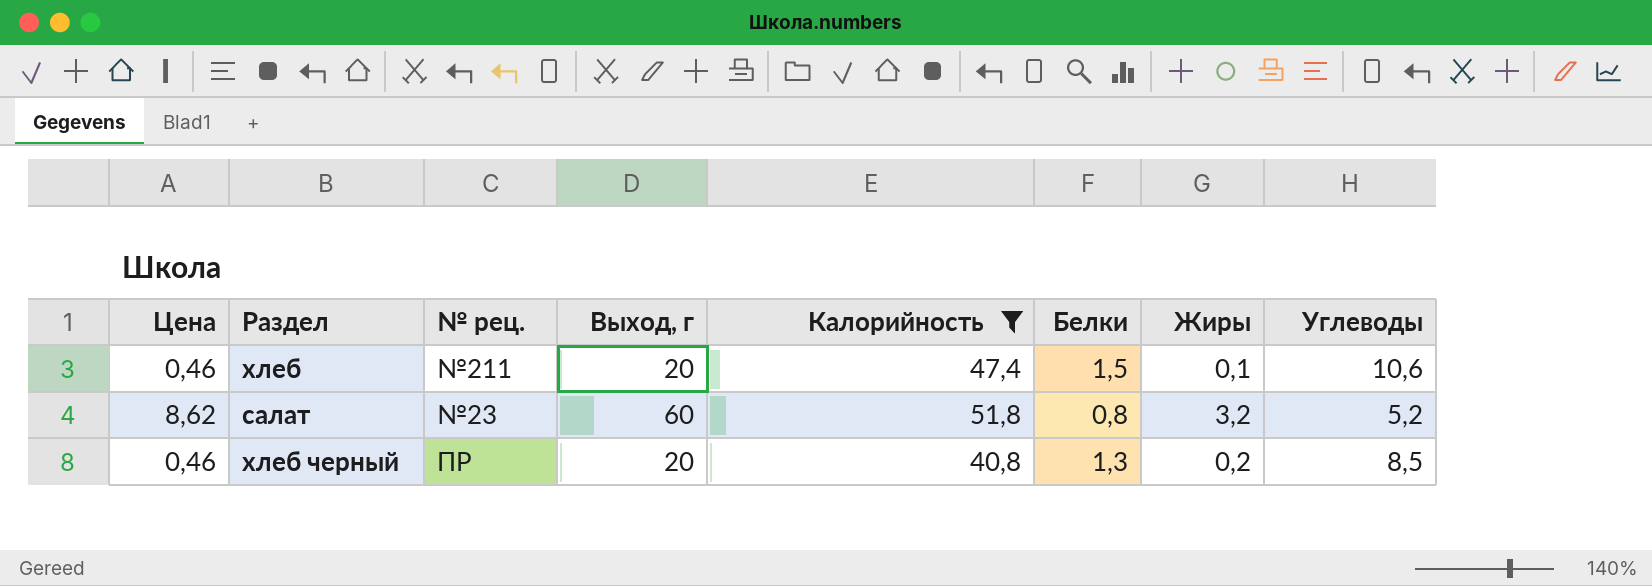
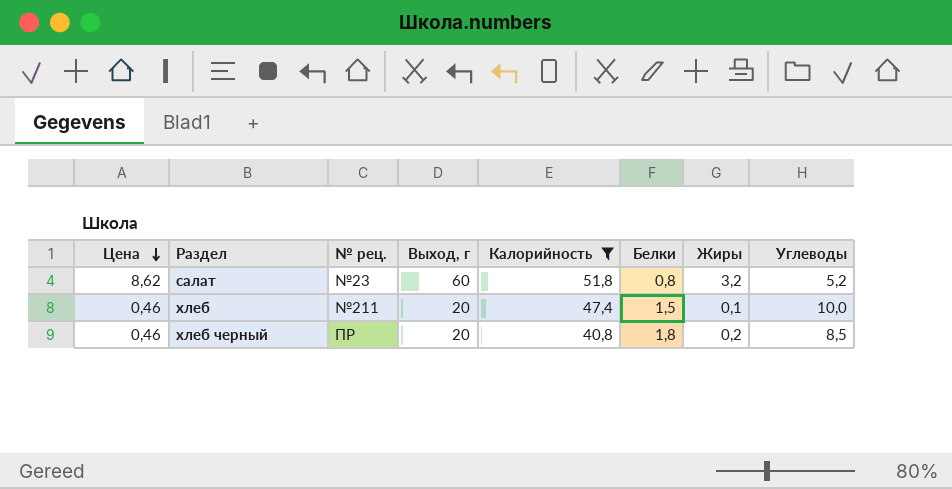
row order: none -> Цена descending
хлеб | Углеводы: 10,6 -> 10,0
хлеб черный | Белки: 1,3 -> 1,8

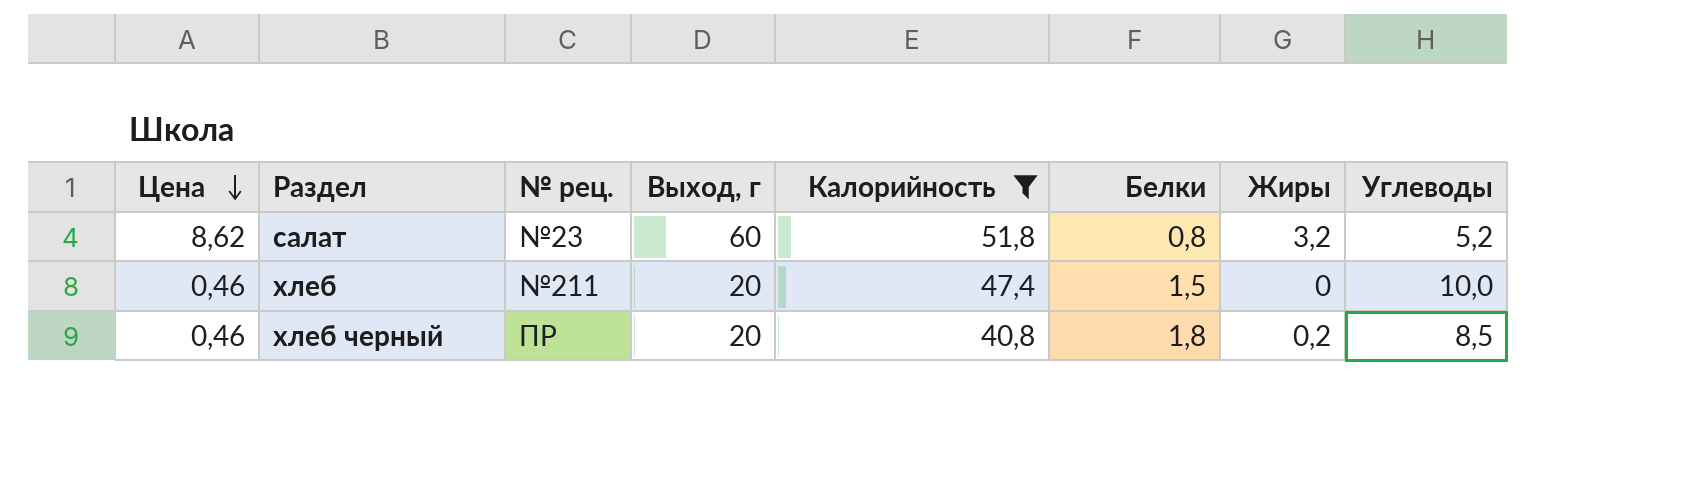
хлеб | Жиры: 0,1 -> 0

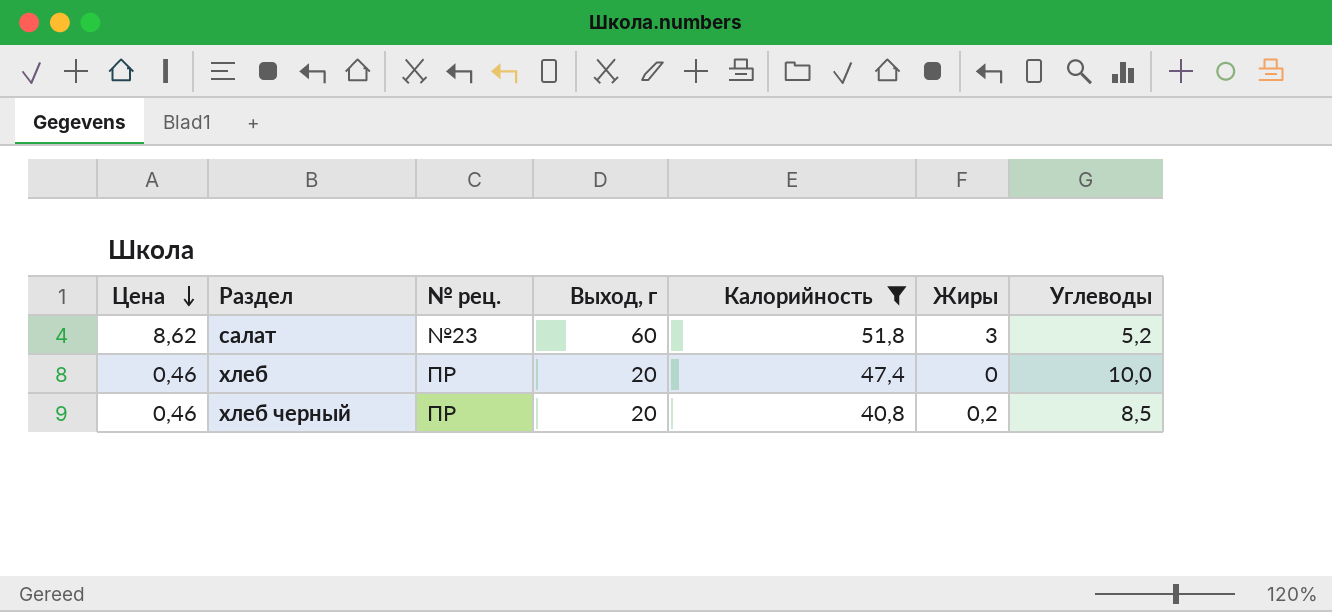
column Белки | position: 6 -> none
салат | Жиры: 3,2 -> 3
хлеб | № рец.: №211 -> ПР

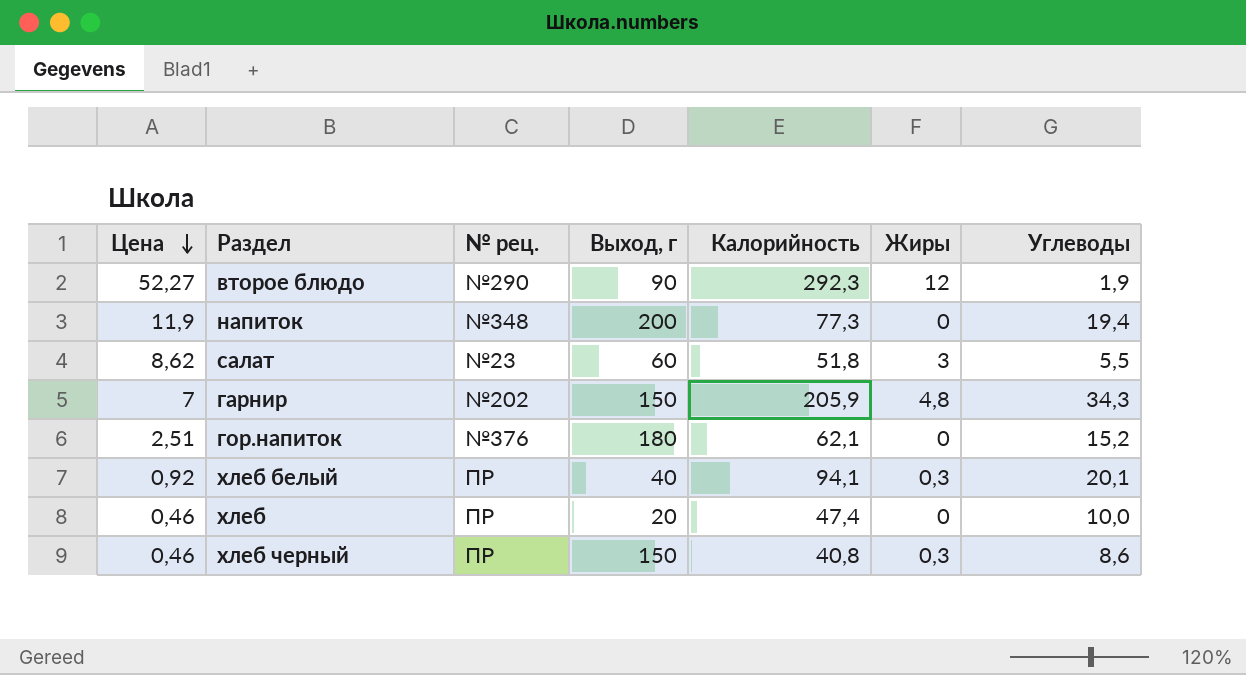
filter: Калорийность <= 51,8 -> none
салат | Углеводы: 5,2 -> 5,5
хлеб черный | Выход, г: 20 -> 150
хлеб черный | Жиры: 0,2 -> 0,3
хлеб черный | Углеводы: 8,5 -> 8,6

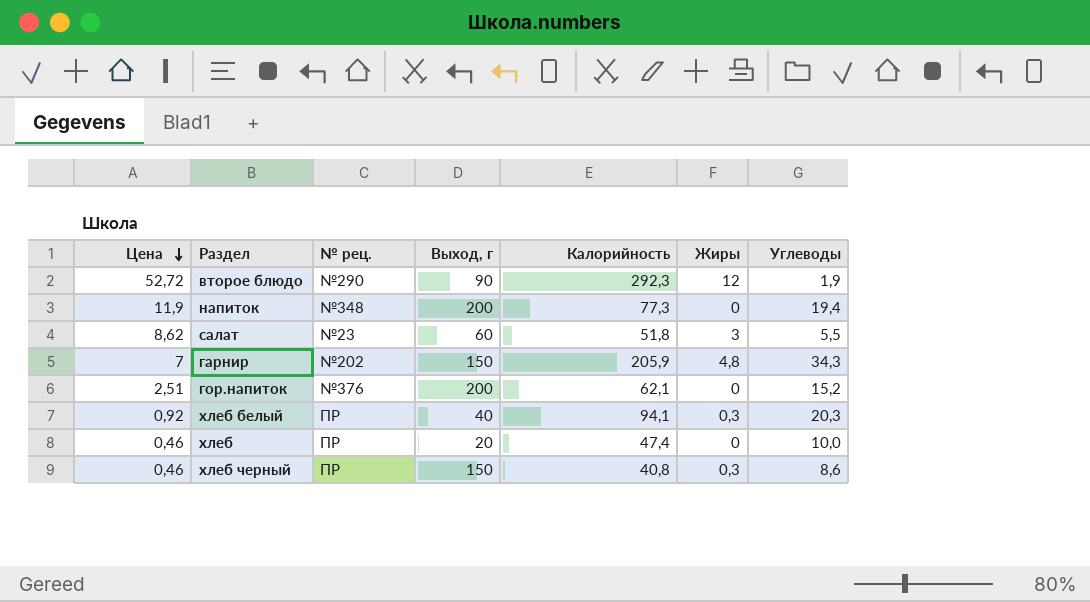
второе блюдо | Цена: 52,27 -> 52,72
гор.напиток | Выход, г: 180 -> 200
хлеб белый | Углеводы: 20,1 -> 20,3

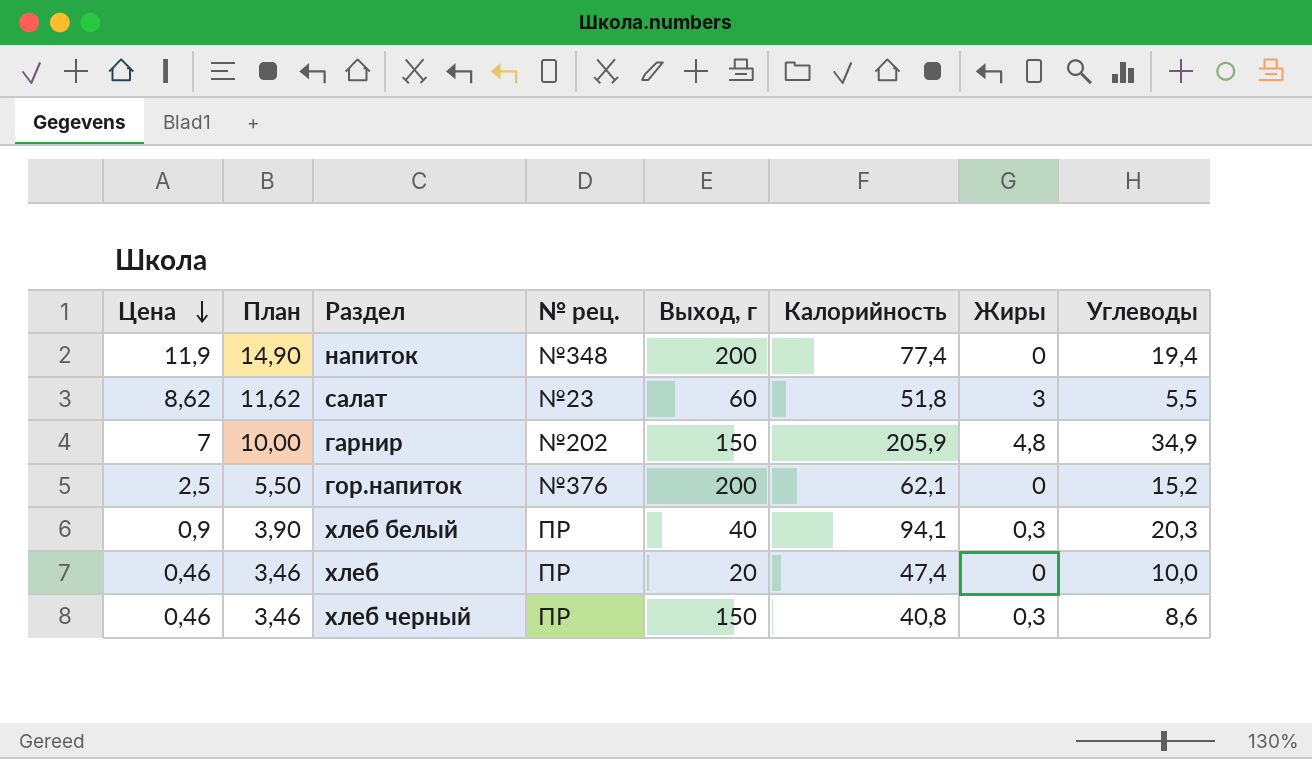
column План | formula: none -> [Цена] + 3
row второе блюдо: 52,72 | №290 | 90 | 292,3 | 12 | 1,9 -> none
напиток | Калорийность: 77,3 -> 77,4
гарнир | Углеводы: 34,3 -> 34,9
гор.напиток | Цена: 2,51 -> 2,5
хлеб белый | Цена: 0,92 -> 0,9

